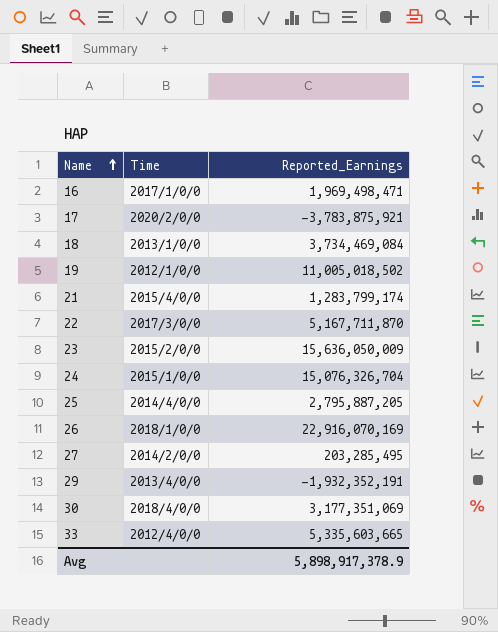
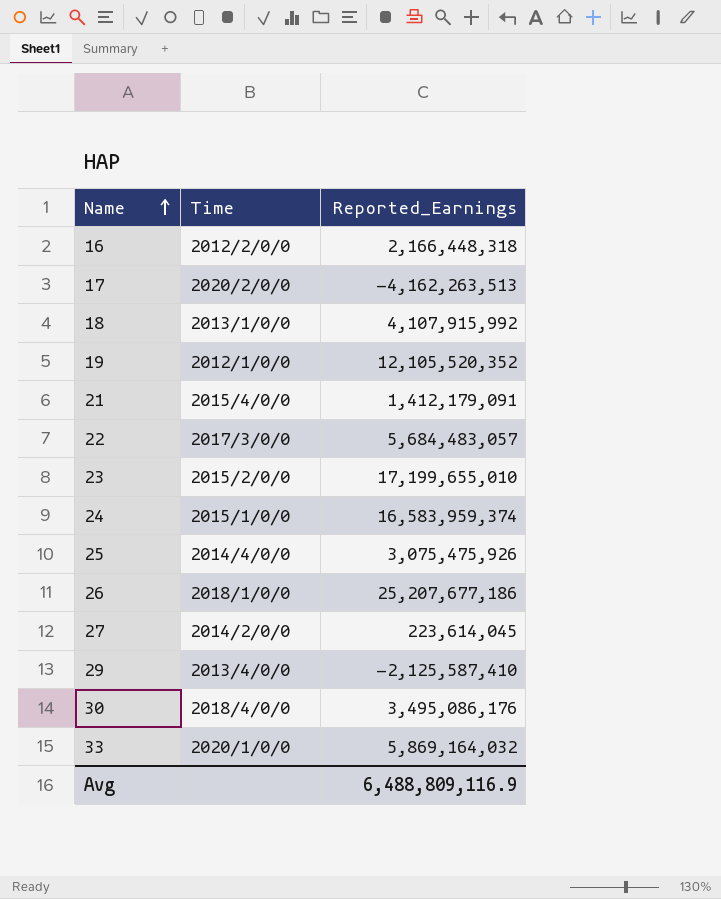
16 | Time: 2017/1/0/0 -> 2012/2/0/0
16 | Reported_Earnings: 1,969,498,471 -> 2,166,448,318
17 | Reported_Earnings: -3,783,875,921 -> -4,162,263,513
18 | Reported_Earnings: 3,734,469,084 -> 4,107,915,992
19 | Reported_Earnings: 11,005,018,502 -> 12,105,520,352
21 | Reported_Earnings: 1,283,799,174 -> 1,412,179,091
22 | Reported_Earnings: 5,167,711,870 -> 5,684,483,057
23 | Reported_Earnings: 15,636,050,009 -> 17,199,655,010
24 | Reported_Earnings: 15,076,326,704 -> 16,583,959,374
25 | Reported_Earnings: 2,795,887,205 -> 3,075,475,926
26 | Reported_Earnings: 22,916,070,169 -> 25,207,677,186
27 | Reported_Earnings: 203,285,495 -> 223,614,045
29 | Reported_Earnings: -1,932,352,191 -> -2,125,587,410
30 | Reported_Earnings: 3,177,351,069 -> 3,495,086,176
33 | Time: 2012/4/0/0 -> 2020/1/0/0
33 | Reported_Earnings: 5,335,603,665 -> 5,869,164,032
Avg | Reported_Earnings: 5,898,917,378.9 -> 6,488,809,116.9

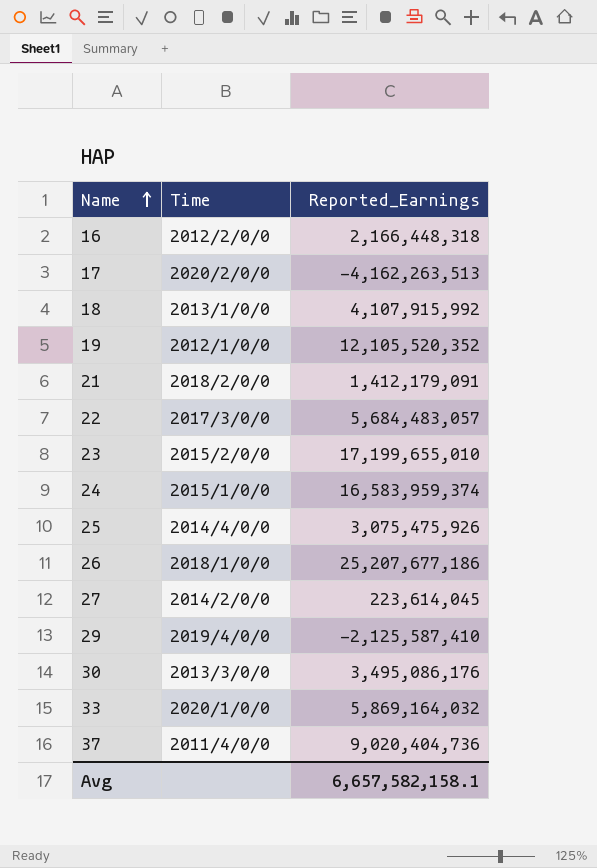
21 | Time: 2015/4/0/0 -> 2018/2/0/0
29 | Time: 2013/4/0/0 -> 2019/4/0/0
30 | Time: 2018/4/0/0 -> 2013/3/0/0
row 37: none -> 2011/4/0/0 | 9,020,404,736
Avg | Reported_Earnings: 6,488,809,116.9 -> 6,657,582,158.1

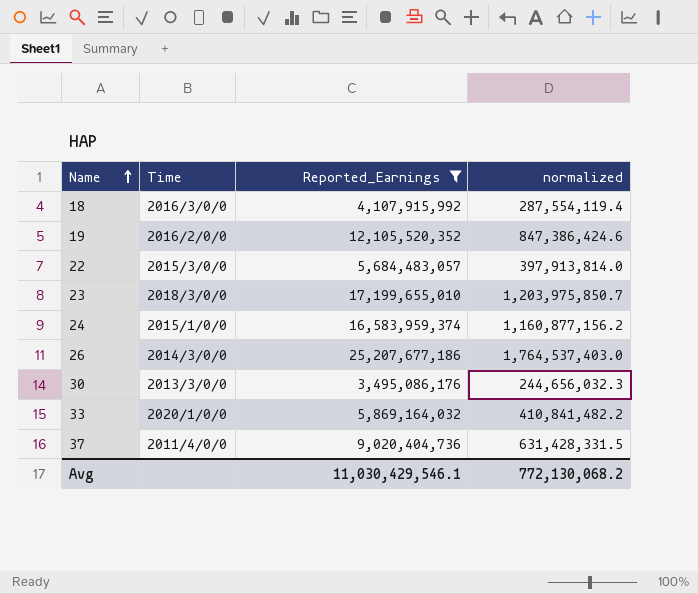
filter: none -> Reported_Earnings >= 3,495,086,176
column normalized | formula: none -> [Reported_Earnings] * 0.07
18 | Time: 2013/1/0/0 -> 2016/3/0/0
19 | Time: 2012/1/0/0 -> 2016/2/0/0
22 | Time: 2017/3/0/0 -> 2015/3/0/0
23 | Time: 2015/2/0/0 -> 2018/3/0/0
26 | Time: 2018/1/0/0 -> 2014/3/0/0
Avg | Reported_Earnings: 6,657,582,158.1 -> 11,030,429,546.1

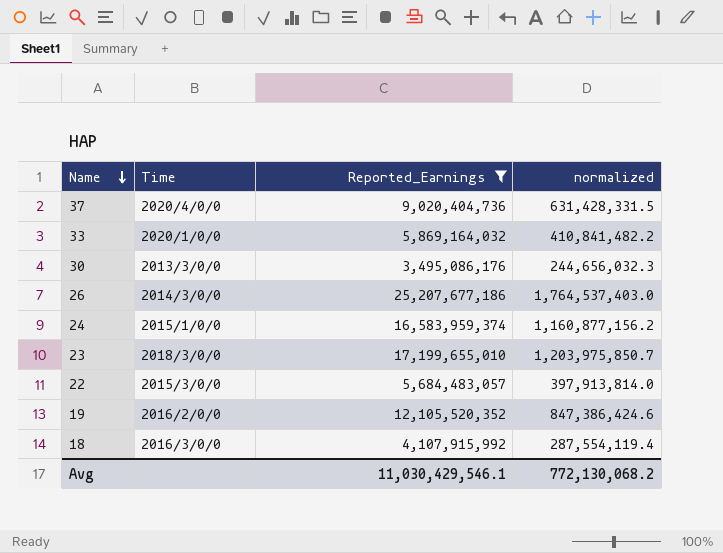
row order: Name ascending -> Name descending
37 | Time: 2011/4/0/0 -> 2020/4/0/0

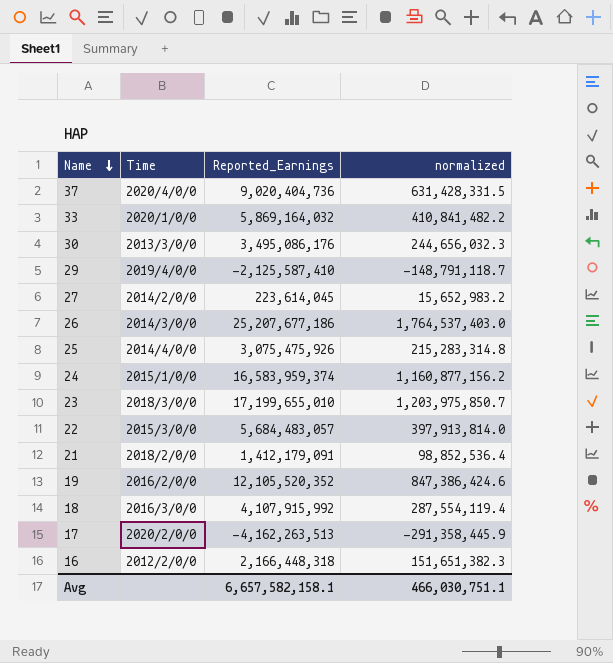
filter: Reported_Earnings >= 3,495,086,176 -> none
Avg | Reported_Earnings: 11,030,429,546.1 -> 6,657,582,158.1
Avg | normalized: 772,130,068.2 -> 466,030,751.1

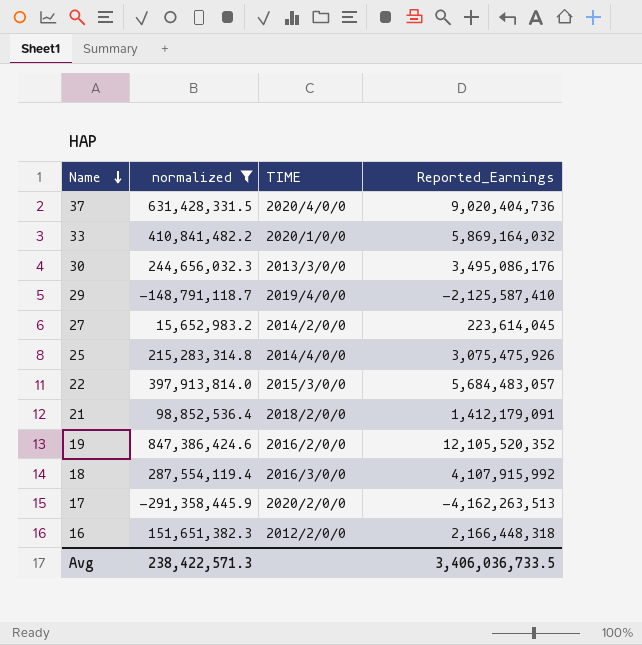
filter: none -> normalized <= 847,386,424.6
column normalized | position: 4 -> 2
column name: Time -> TIME
Avg | normalized: 466,030,751.1 -> 238,422,571.3
Avg | Reported_Earnings: 6,657,582,158.1 -> 3,406,036,733.5

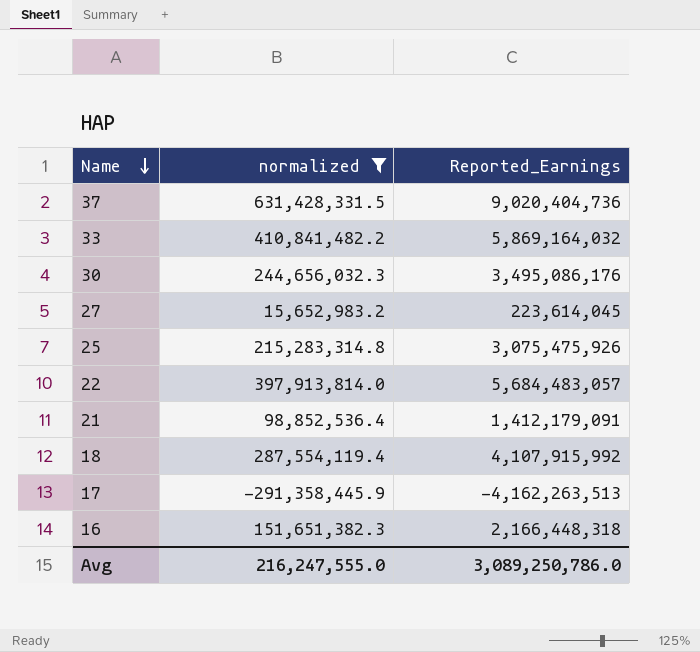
column TIME | position: 3 -> none
row 29: -148,791,118.7 | 2019/4/0/0 | -2,125,587,410 -> none
row 19: 847,386,424.6 | 2016/2/0/0 | 12,105,520,352 -> none
Avg | normalized: 238,422,571.3 -> 216,247,555.0
Avg | Reported_Earnings: 3,406,036,733.5 -> 3,089,250,786.0

